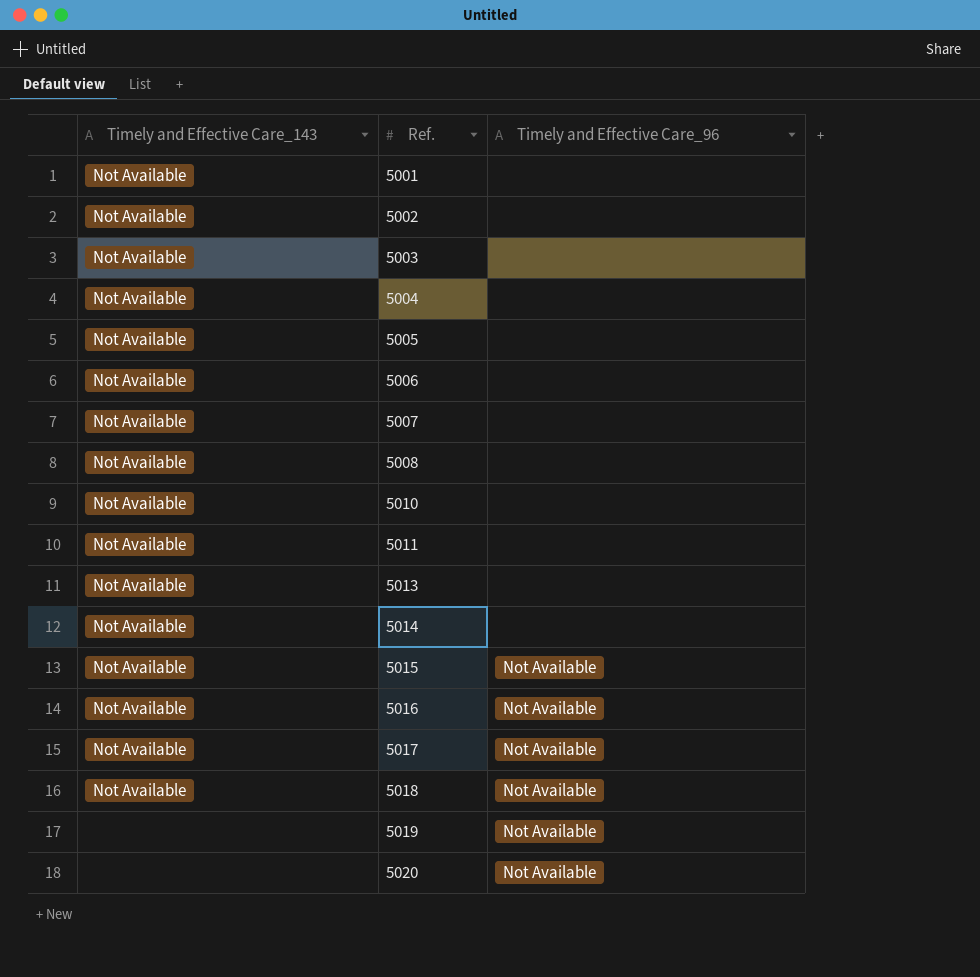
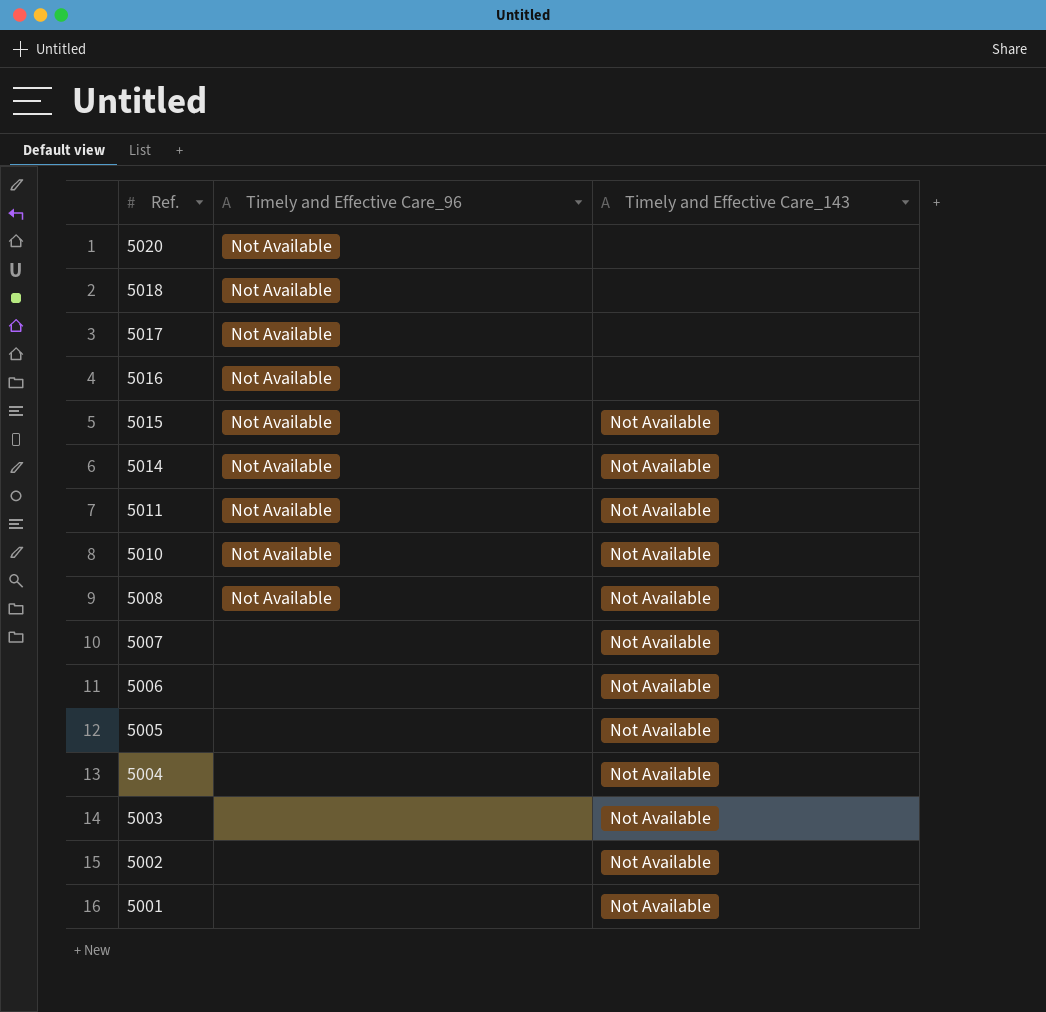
row order: Ref. ascending -> Ref. descending
column Timely and Effective Care_143 | position: 1 -> 3
row 5013: Not Available | none -> none
row 5019: none | Not Available -> none
5018 | Timely and Effective Care_143: Not Available -> none
5017 | Timely and Effective Care_143: Not Available -> none
5016 | Timely and Effective Care_143: Not Available -> none
5014 | Timely and Effective Care_96: none -> Not Available
5011 | Timely and Effective Care_96: none -> Not Available
5010 | Timely and Effective Care_96: none -> Not Available
5008 | Timely and Effective Care_96: none -> Not Available

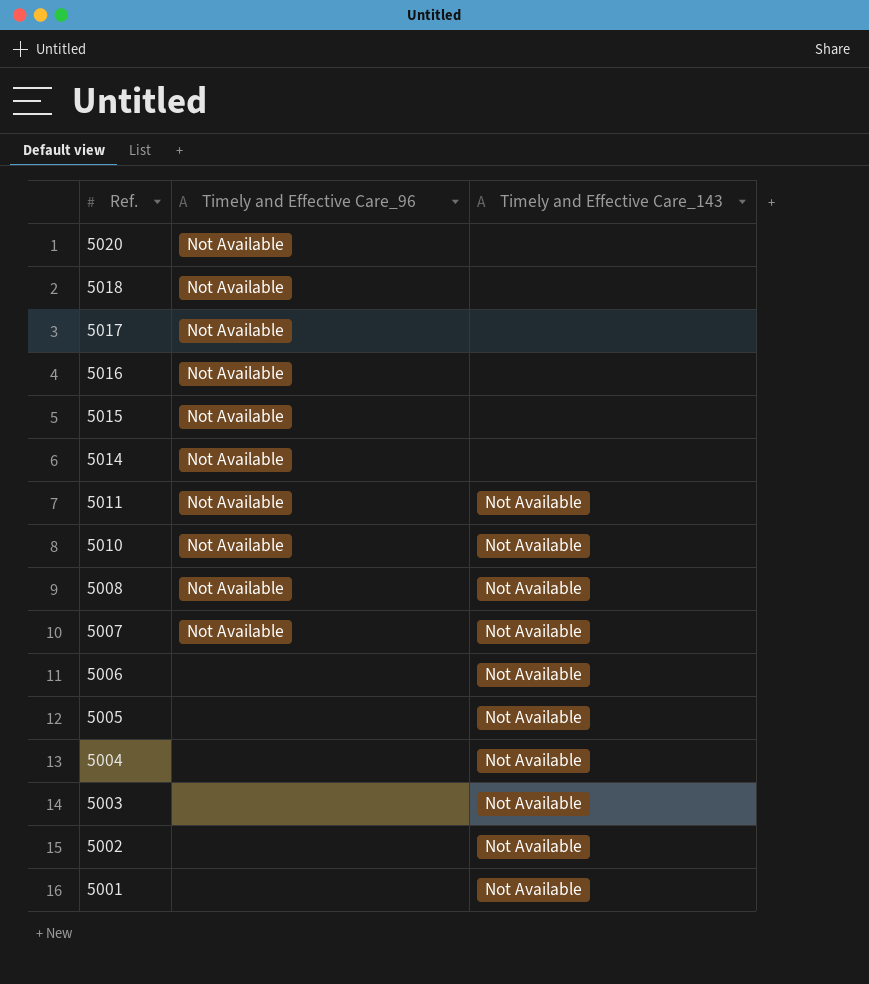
5015 | Timely and Effective Care_143: Not Available -> none
5014 | Timely and Effective Care_143: Not Available -> none
5007 | Timely and Effective Care_96: none -> Not Available

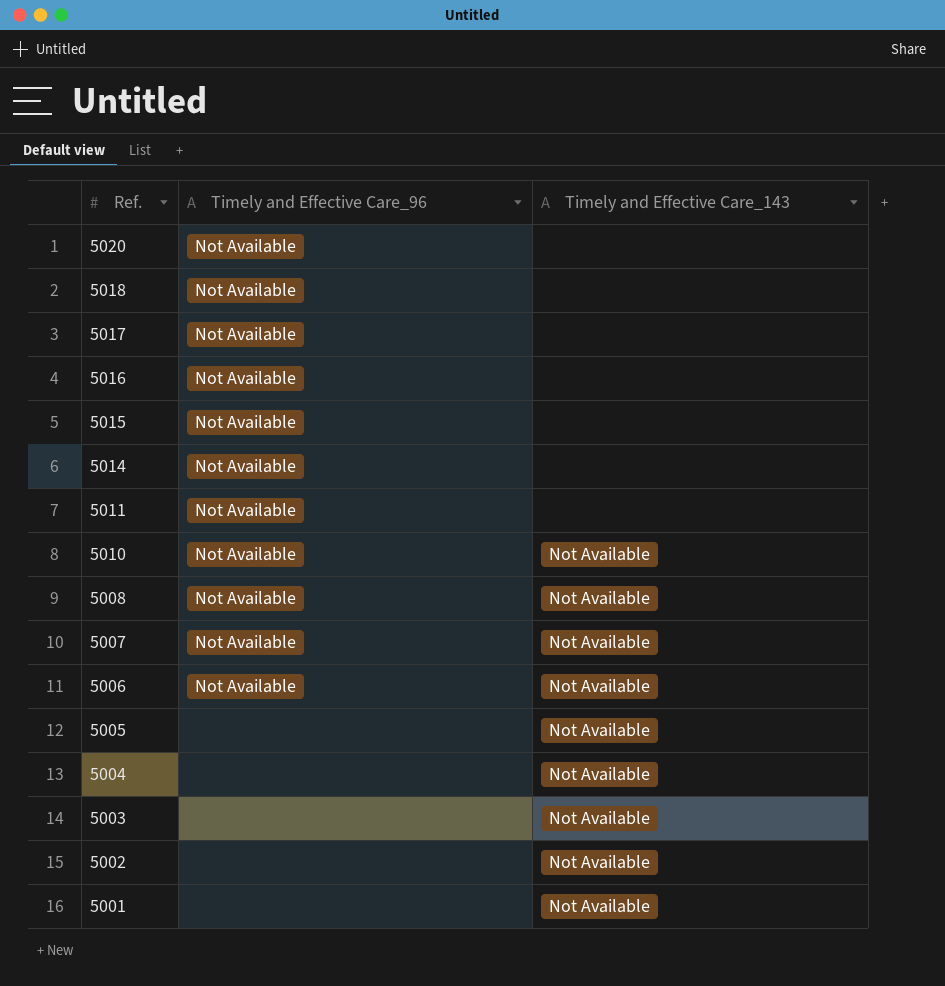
5011 | Timely and Effective Care_143: Not Available -> none
5006 | Timely and Effective Care_96: none -> Not Available

